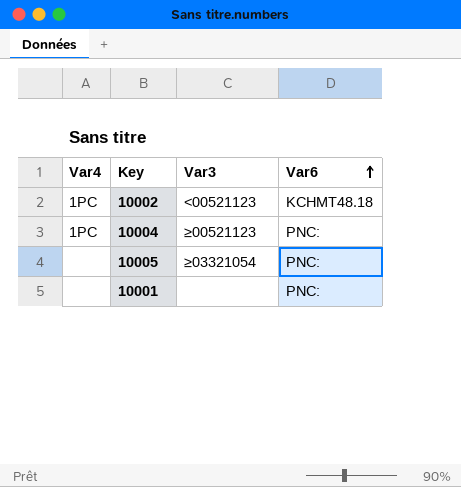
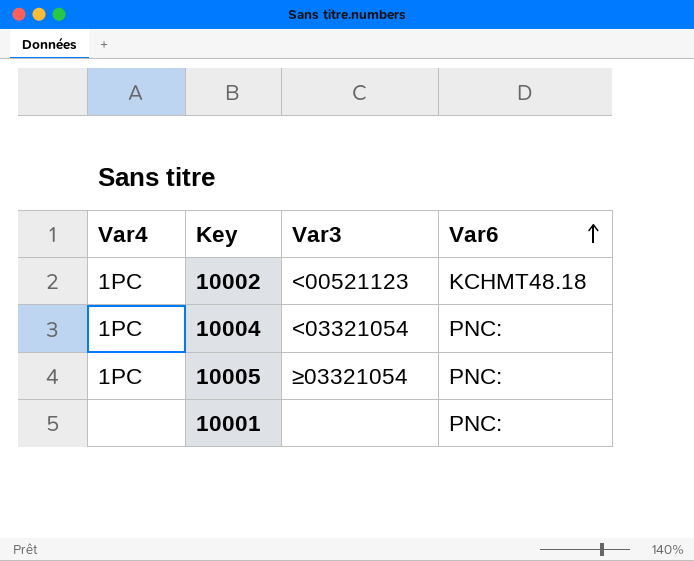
10004 | Var3: ≥00521123 -> <03321054
10005 | Var4: none -> 1PC

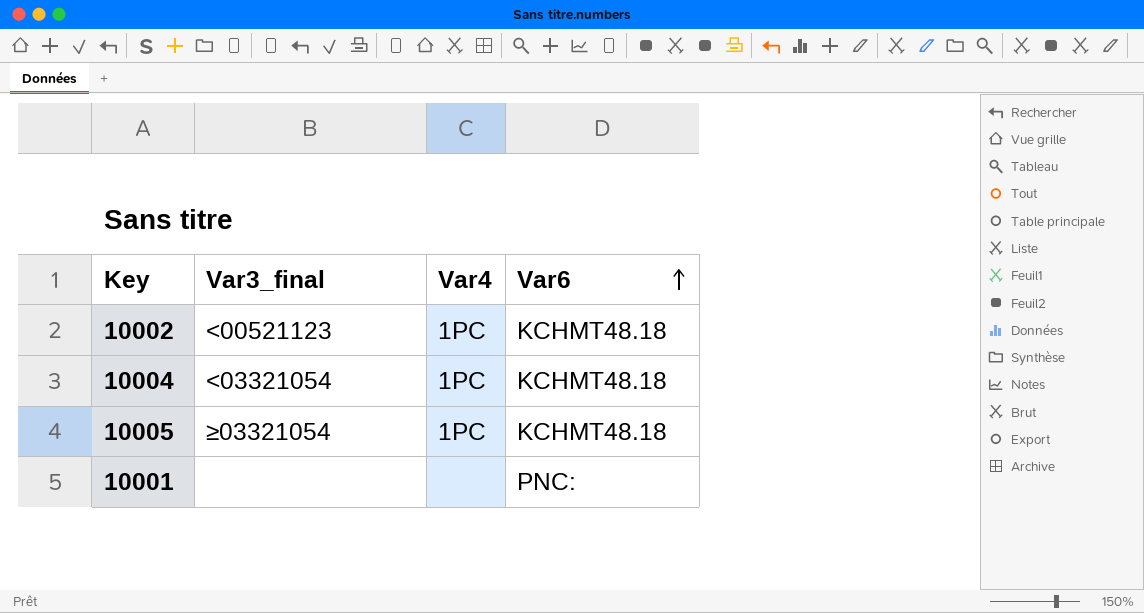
column name: Var3 -> Var3_final
column Var4 | position: 1 -> 3
10004 | Var6: PNC: -> KCHMT48.18
10005 | Var6: PNC: -> KCHMT48.18

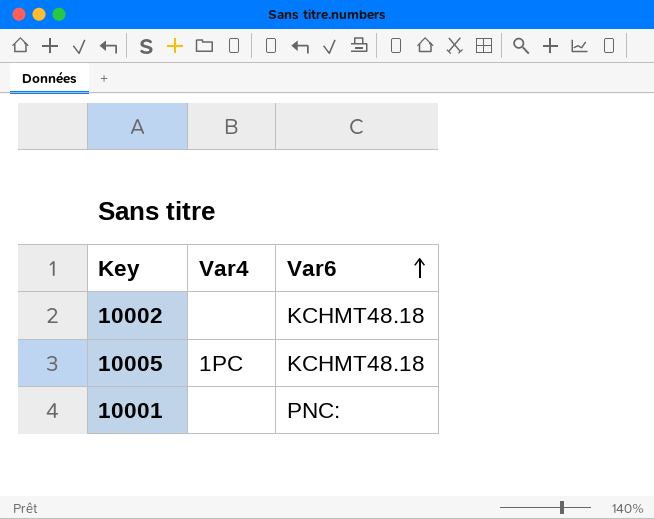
column Var3_final | position: 2 -> none
row 10004: <03321054 | 1PC | KCHMT48.18 -> none
10002 | Var4: 1PC -> none

